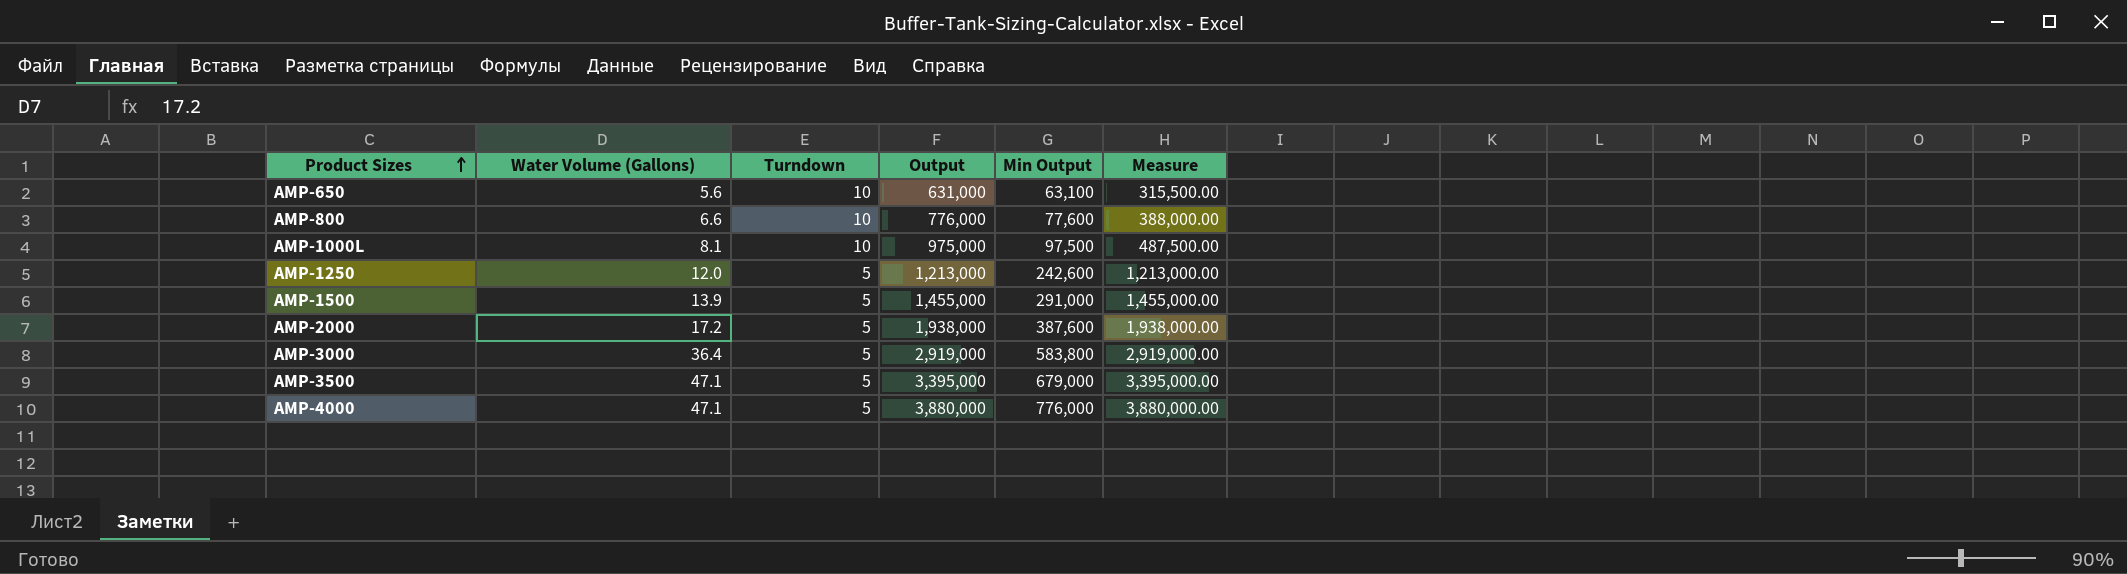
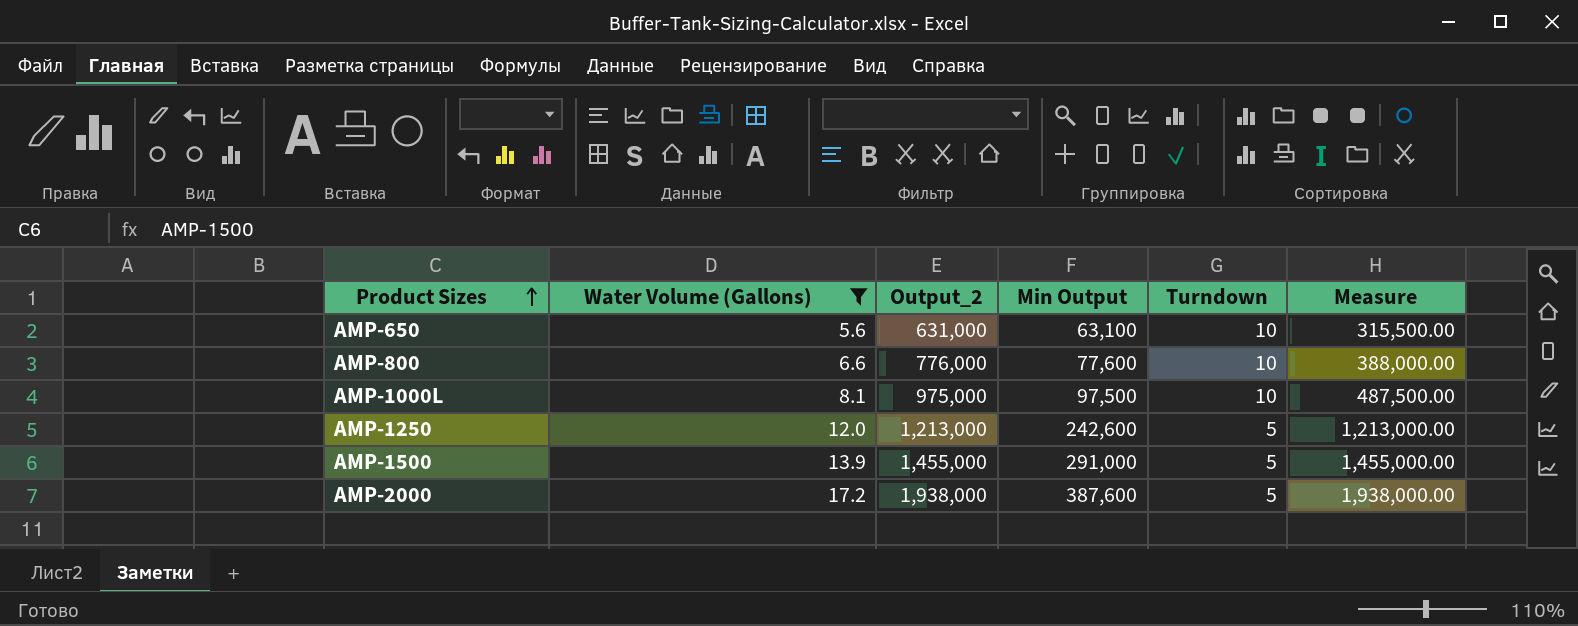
filter: none -> Water Volume (Gallons) <= 17.2
column name: Output -> Output_2
column Turndown | position: 3 -> 5

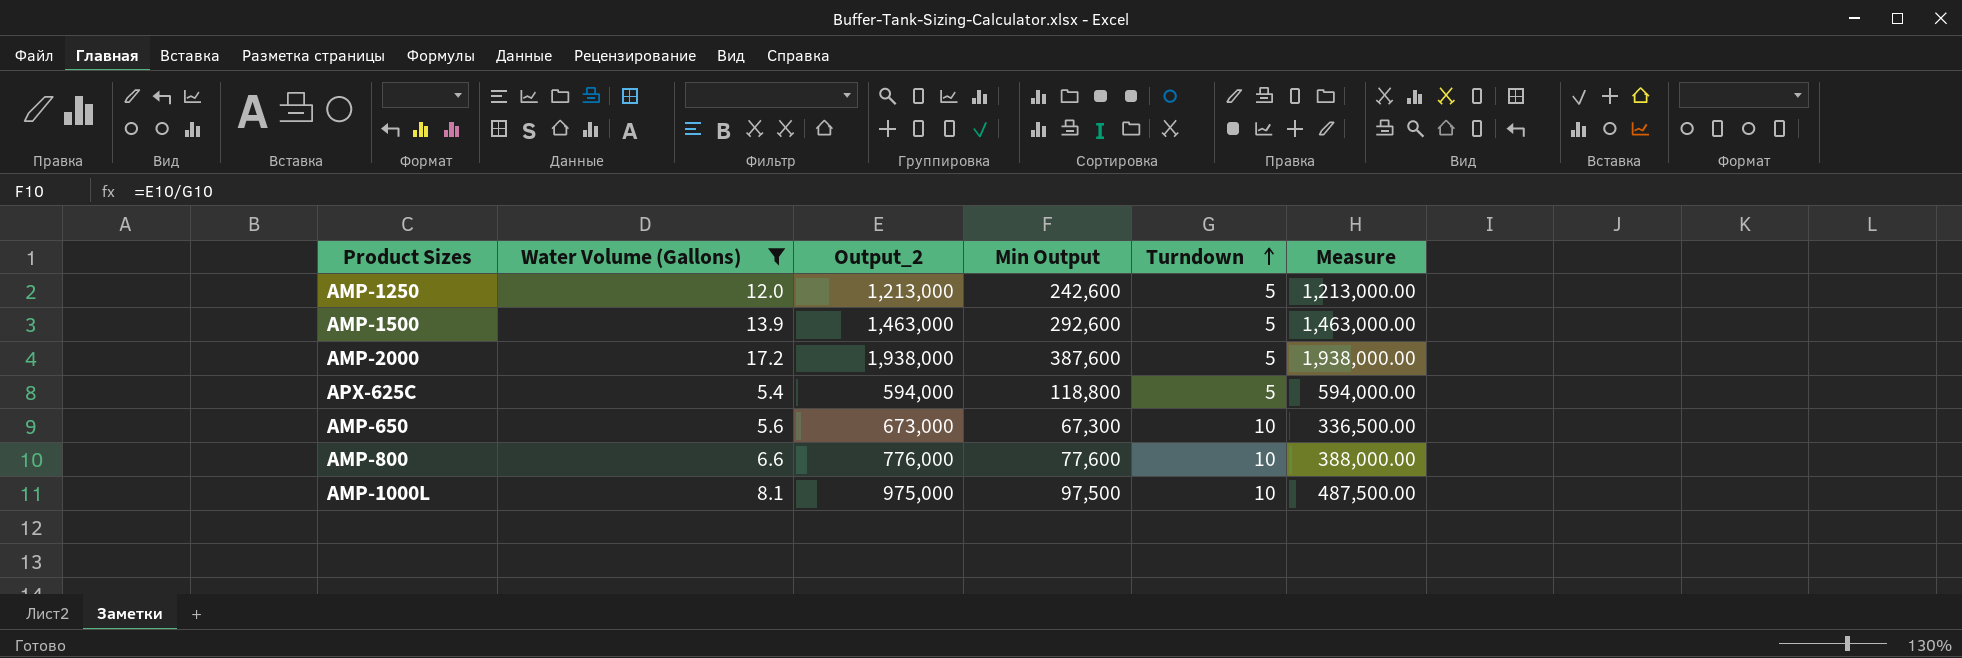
row order: Product Sizes ascending -> Turndown ascending
AMP-1500 | Output_2: 1,455,000 -> 1,463,000
AMP-1500 | Min Output: 291,000 -> 292,600
AMP-1500 | Measure: 1,455,000.00 -> 1,463,000.00
row APX-625C: none -> 5.4 | 594,000 | 118,800 | 5 | 594,000.00
AMP-650 | Output_2: 631,000 -> 673,000
AMP-650 | Min Output: 63,100 -> 67,300
AMP-650 | Measure: 315,500.00 -> 336,500.00

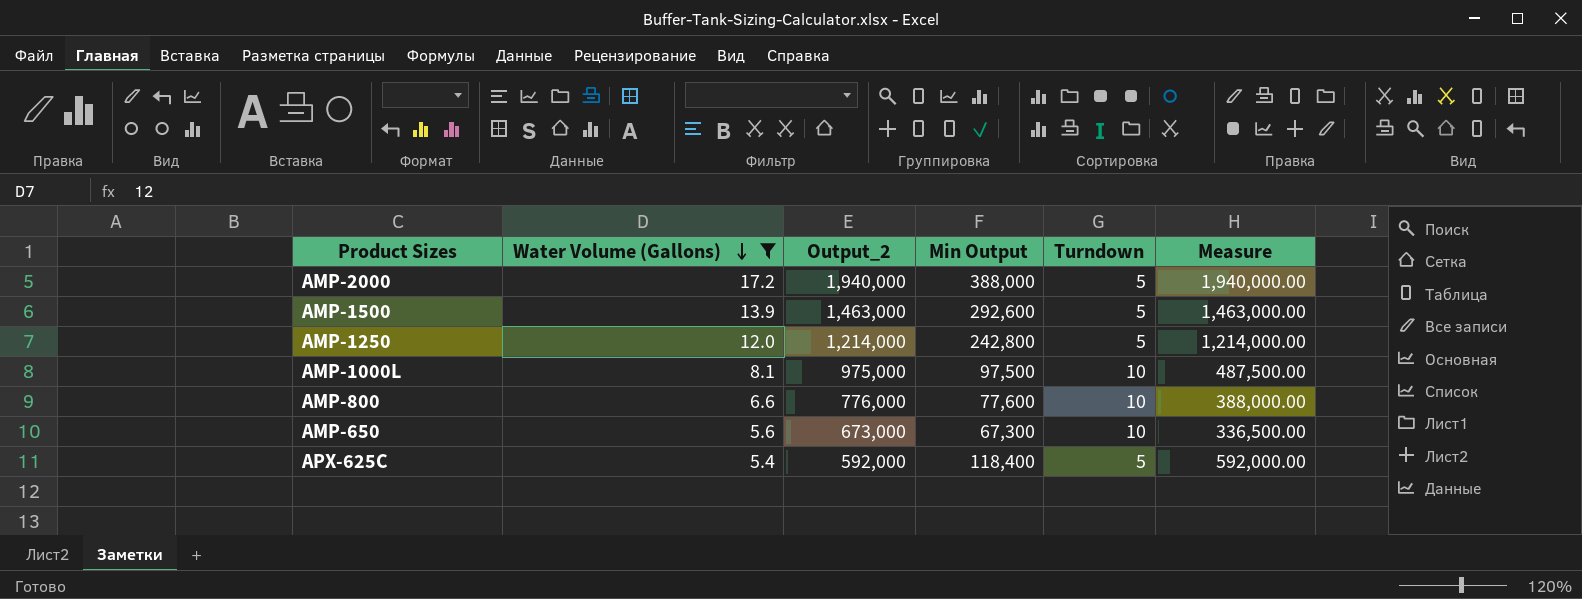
row order: Turndown ascending -> Water Volume (Gallons) descending
AMP-2000 | Output_2: 1,938,000 -> 1,940,000
AMP-2000 | Min Output: 387,600 -> 388,000
AMP-2000 | Measure: 1,938,000.00 -> 1,940,000.00
AMP-1250 | Output_2: 1,213,000 -> 1,214,000
AMP-1250 | Min Output: 242,600 -> 242,800
AMP-1250 | Measure: 1,213,000.00 -> 1,214,000.00
APX-625C | Output_2: 594,000 -> 592,000
APX-625C | Min Output: 118,800 -> 118,400
APX-625C | Measure: 594,000.00 -> 592,000.00

